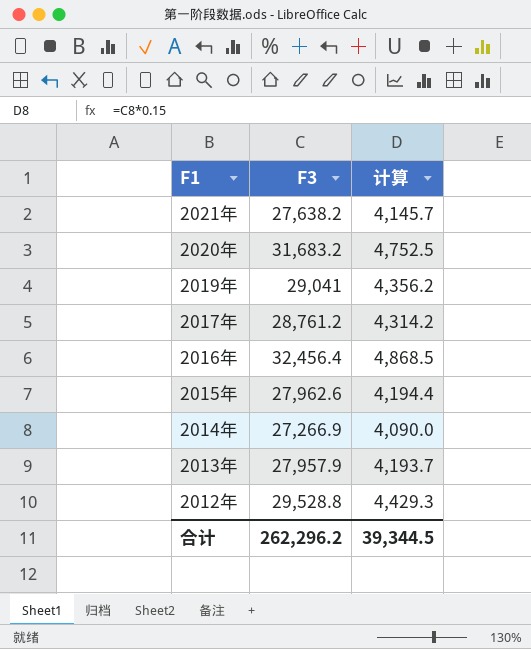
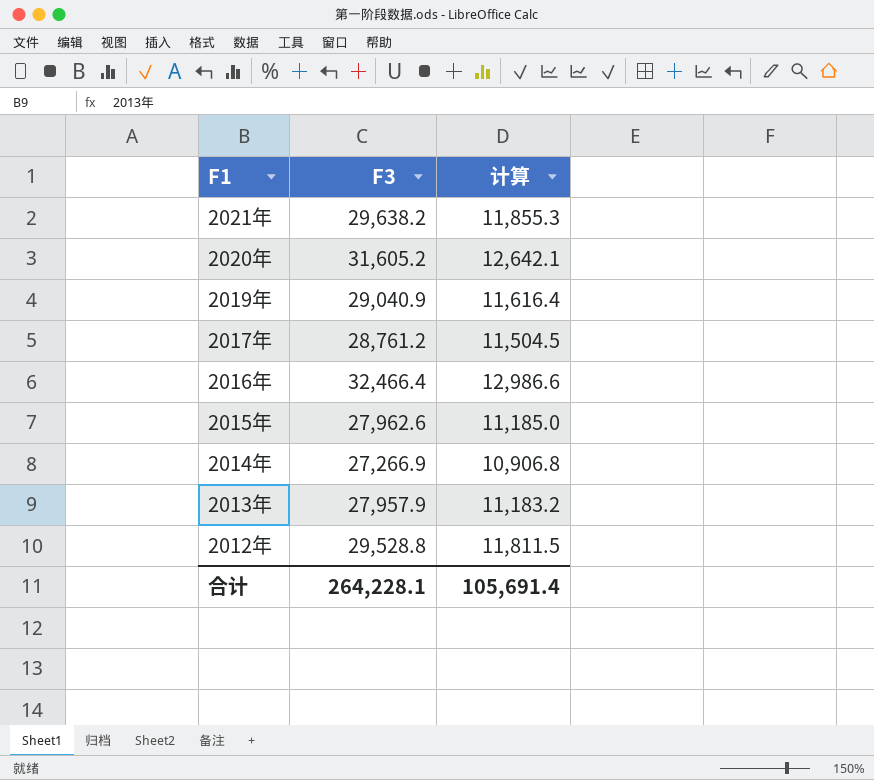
column 计算 | formula: [F3] * 0.15 -> [F3] * 0.4
2021年 | F3: 27,638.2 -> 29,638.2
2020年 | F3: 31,683.2 -> 31,605.2
2019年 | F3: 29,041 -> 29,040.9
2016年 | F3: 32,456.4 -> 32,466.4
合计 | F3: 262,296.2 -> 264,228.1
合计 | 计算: 39,344.5 -> 105,691.4

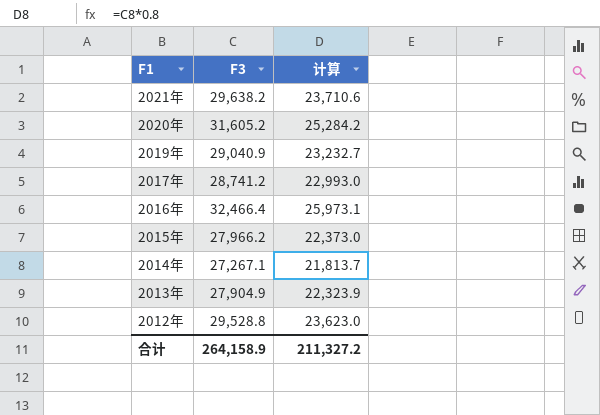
column 计算 | formula: [F3] * 0.4 -> [F3] * 0.8
2017年 | F3: 28,761.2 -> 28,741.2
2015年 | F3: 27,962.6 -> 27,966.2
2014年 | F3: 27,266.9 -> 27,267.1
2013年 | F3: 27,957.9 -> 27,904.9
合计 | F3: 264,228.1 -> 264,158.9
合计 | 计算: 105,691.4 -> 211,327.2

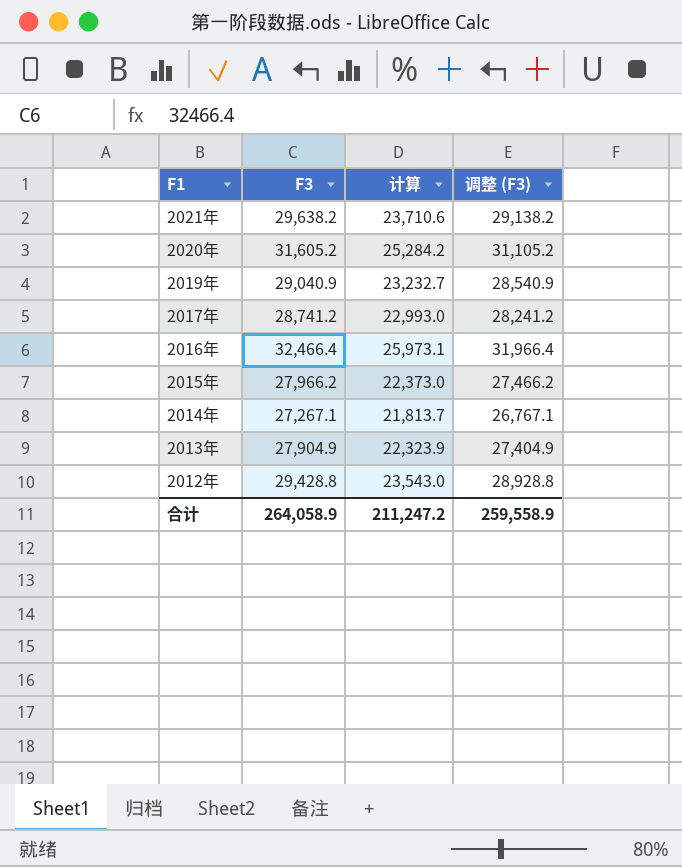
column 调整 (F3) | formula: none -> [F3] - 500
2012年 | F3: 29,528.8 -> 29,428.8
2012年 | 计算: 23,623.0 -> 23,543.0
合计 | F3: 264,158.9 -> 264,058.9
合计 | 计算: 211,327.2 -> 211,247.2

